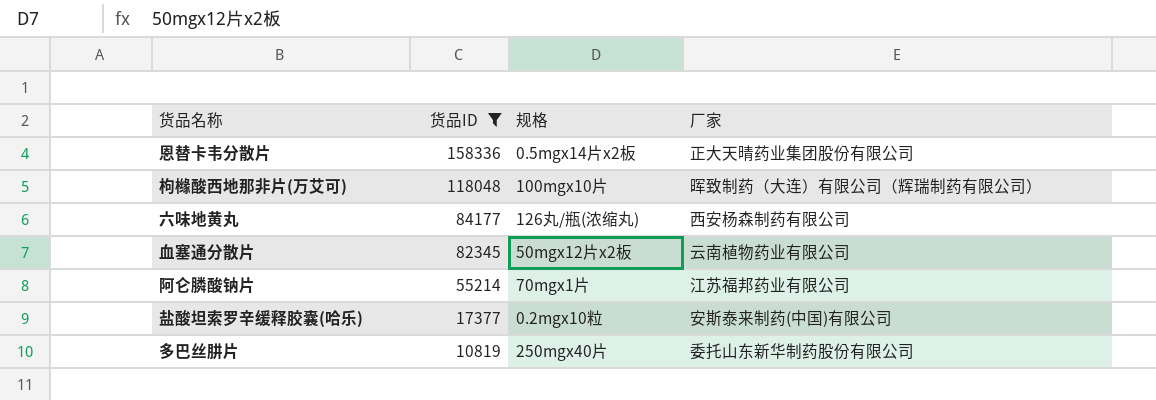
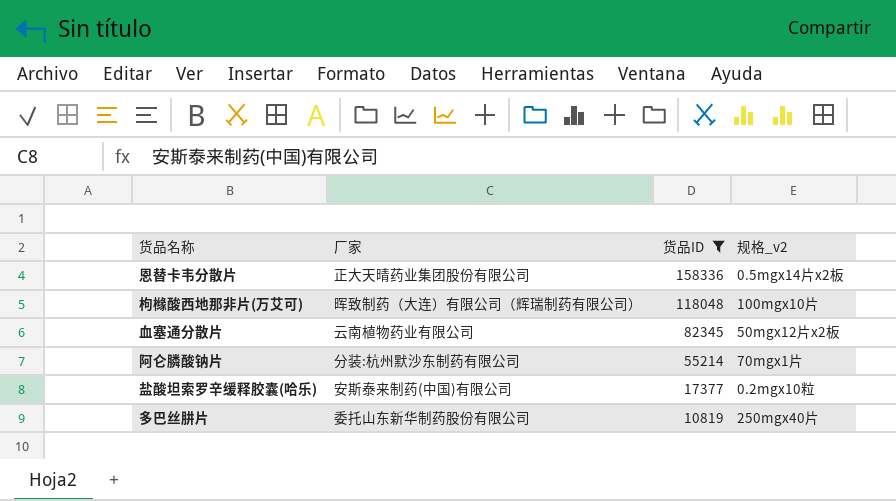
column 厂家 | position: 4 -> 2
column name: 规格 -> 规格_v2
row 六味地黄丸: 84177 | 126丸/瓶(浓缩丸) | 西安杨森制药有限公司 -> none
阿仑膦酸钠片 | 厂家: 江苏福邦药业有限公司 -> 分装:杭州默沙东制药有限公司

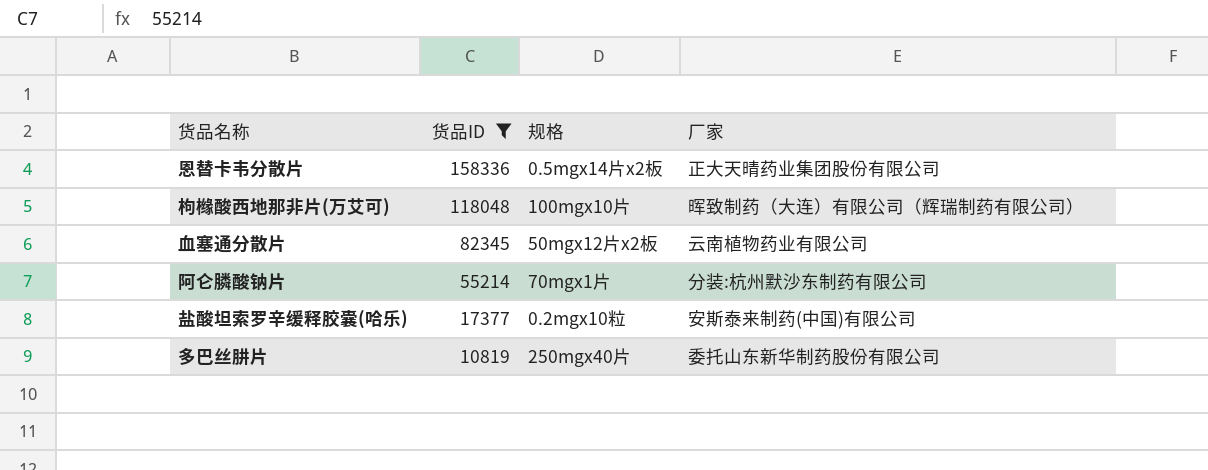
column name: 规格_v2 -> 规格
column 厂家 | position: 2 -> 4

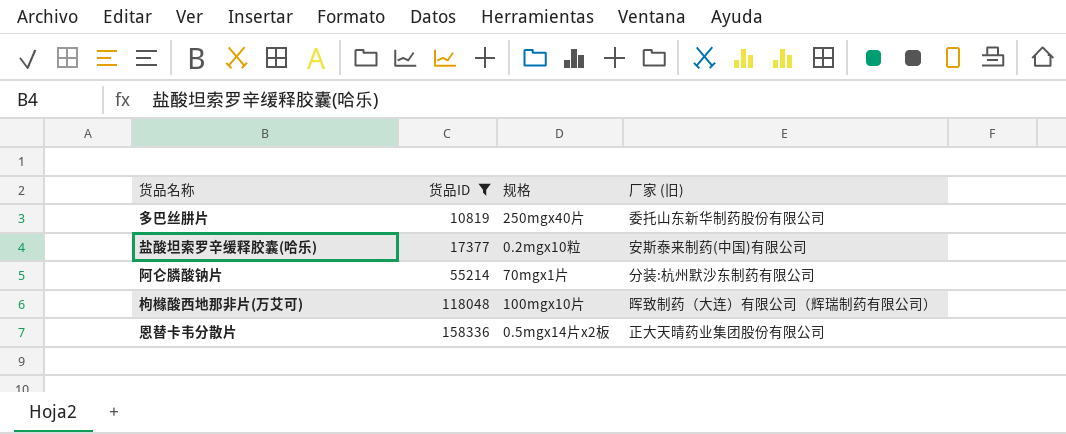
row order: 货品ID descending -> 货品ID ascending
column name: 厂家 -> 厂家 (旧)
row 血塞通分散片: 82345 | 50mgx12片x2板 | 云南植物药业有限公司 -> none

